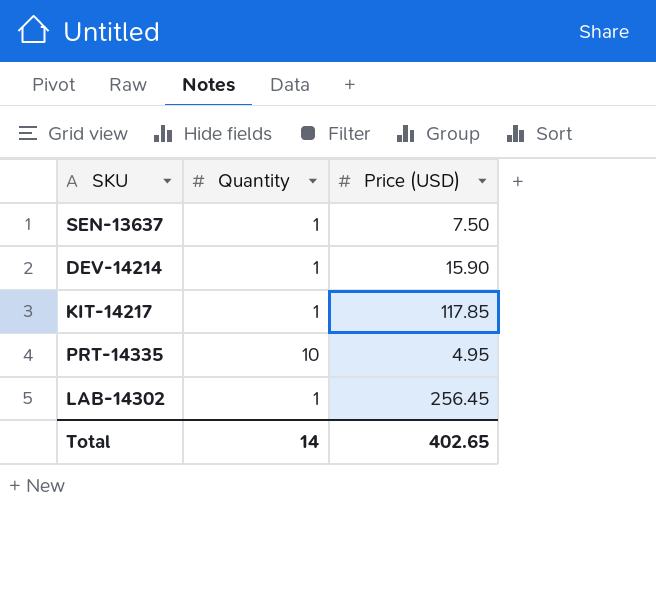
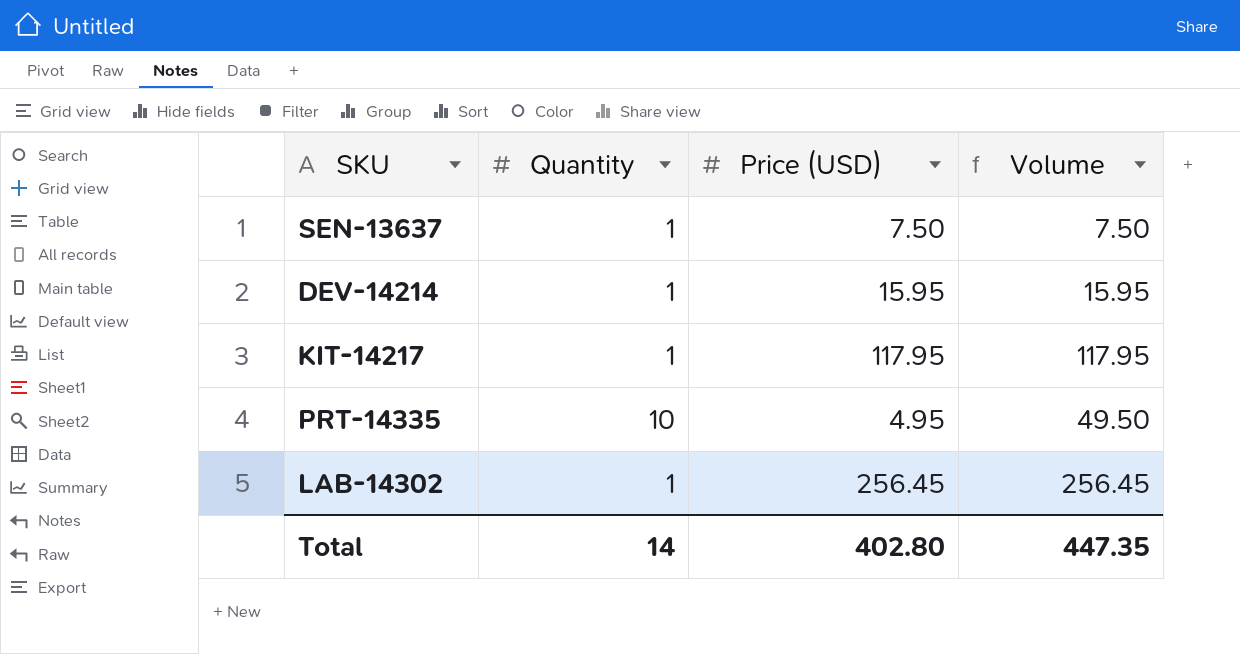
column Volume | formula: none -> [Quantity] * [Price (USD)]
DEV-14214 | Price (USD): 15.90 -> 15.95
KIT-14217 | Price (USD): 117.85 -> 117.95
Total | Price (USD): 402.65 -> 402.80

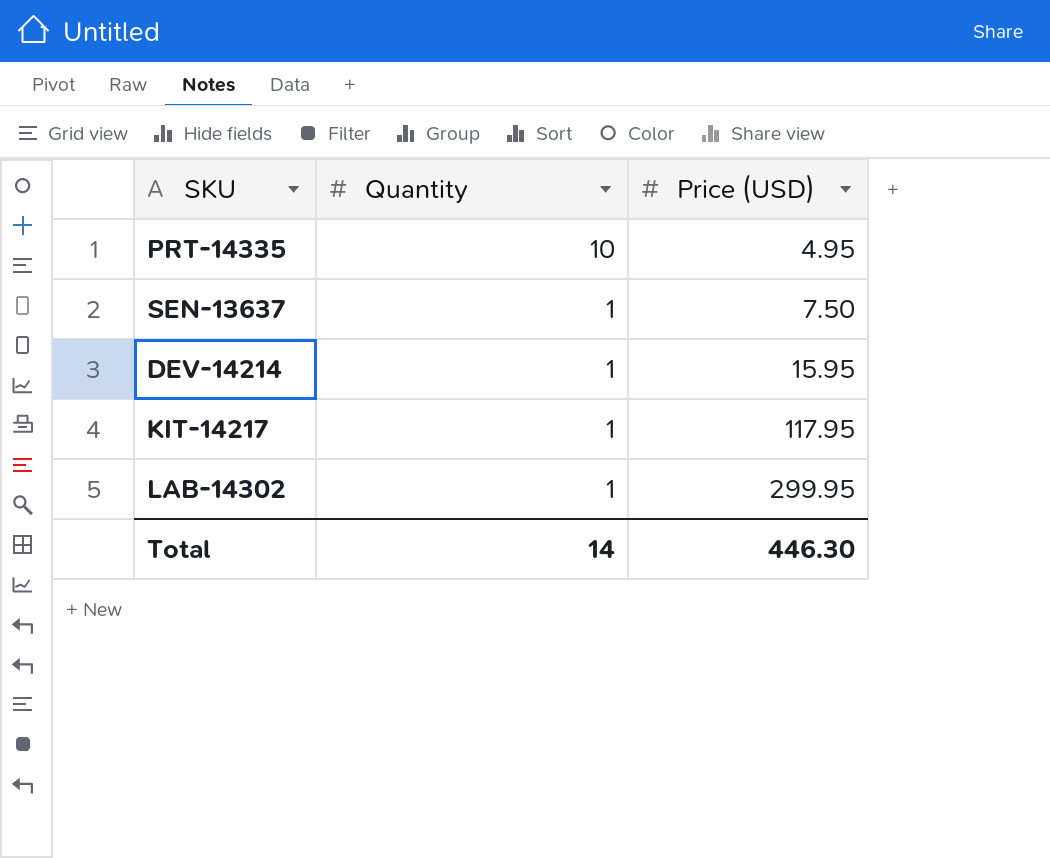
row order: none -> Quantity descending
column Volume | formula: [Quantity] * [Price (USD)] -> none
LAB-14302 | Price (USD): 256.45 -> 299.95
Total | Price (USD): 402.80 -> 446.30

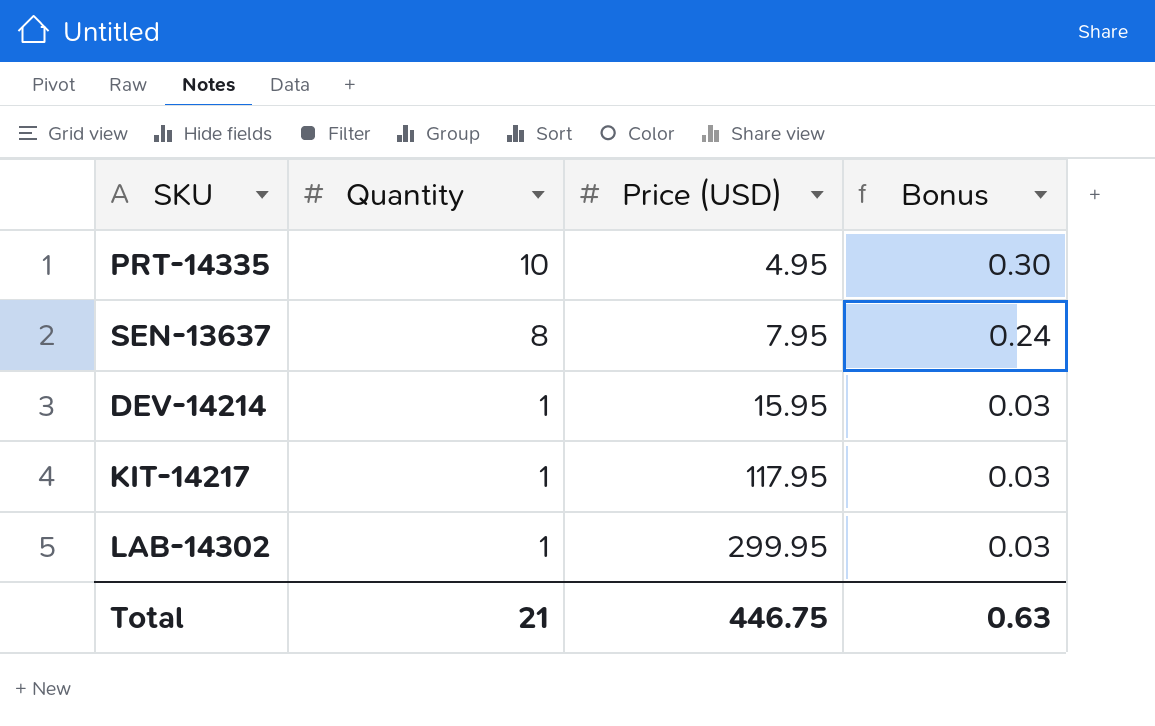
column Bonus | formula: none -> [Quantity] * 0.03
SEN-13637 | Quantity: 1 -> 8
SEN-13637 | Price (USD): 7.50 -> 7.95
Total | Quantity: 14 -> 21
Total | Price (USD): 446.30 -> 446.75

